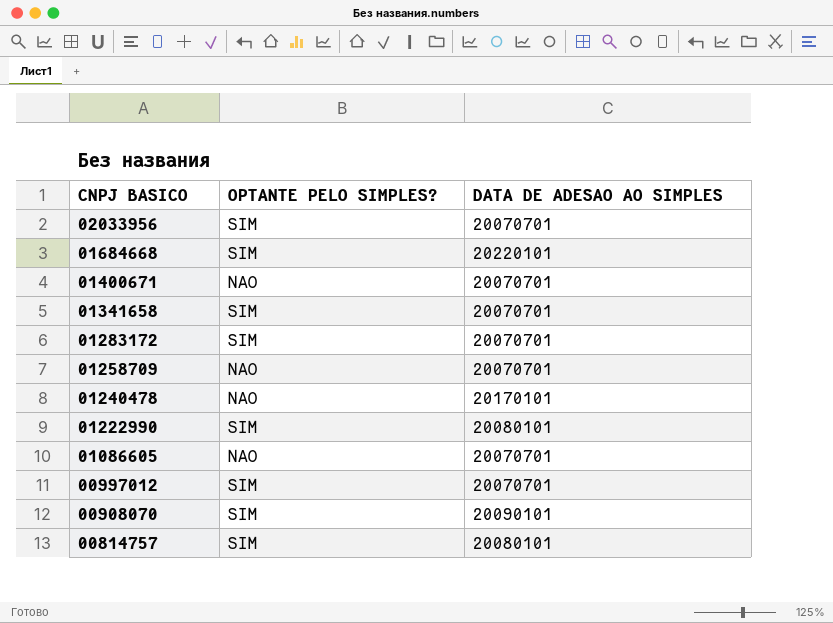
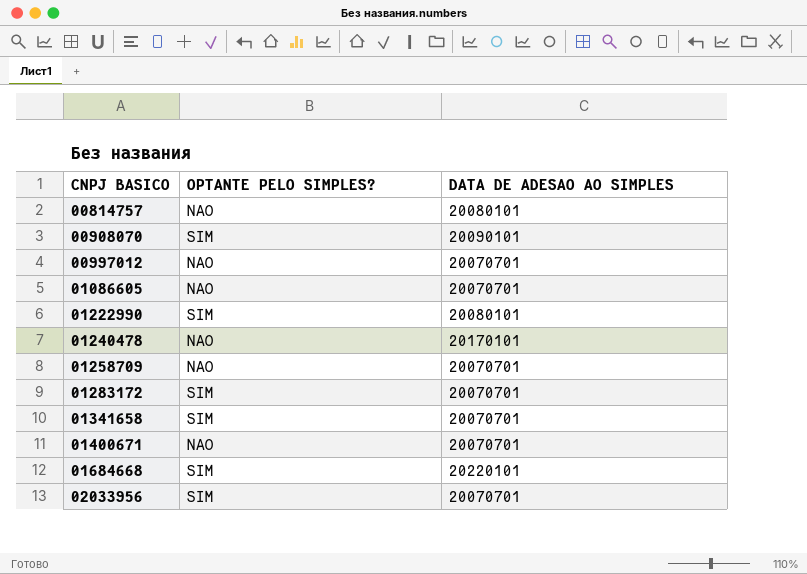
row order: CNPJ BASICO descending -> CNPJ BASICO ascending
00814757 | OPTANTE PELO SIMPLES?: SIM -> NAO
00997012 | OPTANTE PELO SIMPLES?: SIM -> NAO

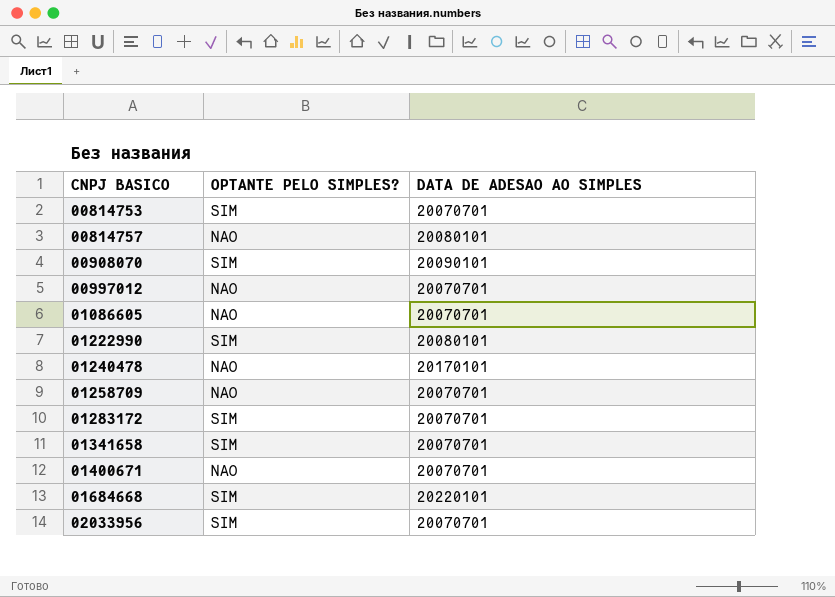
row 00814753: none -> SIM | 20070701

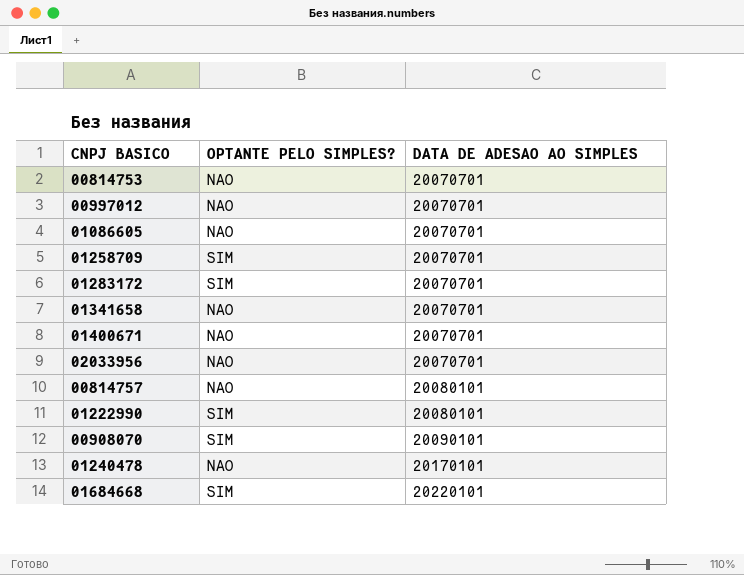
row order: CNPJ BASICO ascending -> DATA DE ADESAO AO SIMPLES ascending
00814753 | OPTANTE PELO SIMPLES?: SIM -> NAO
01258709 | OPTANTE PELO SIMPLES?: NAO -> SIM
01341658 | OPTANTE PELO SIMPLES?: SIM -> NAO
02033956 | OPTANTE PELO SIMPLES?: SIM -> NAO

